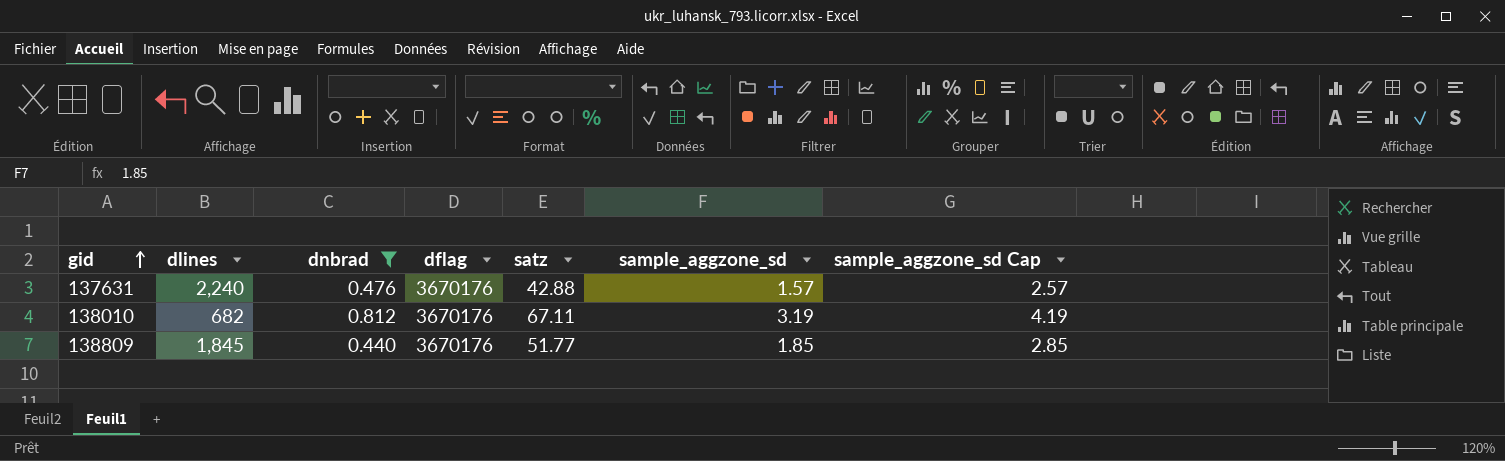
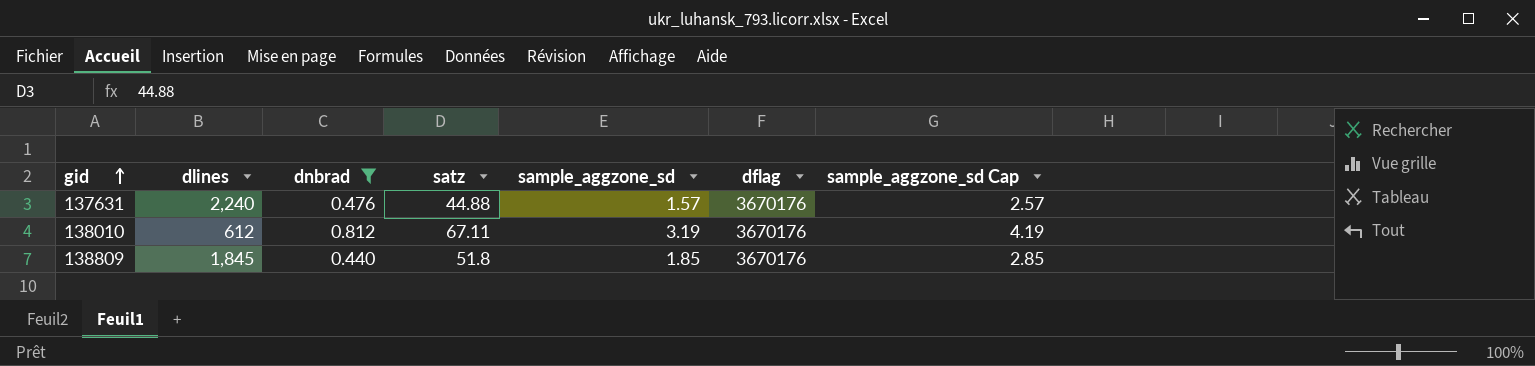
column dflag | position: 4 -> 6
137631 | satz: 42.88 -> 44.88
138010 | dlines: 682 -> 612
138809 | satz: 51.77 -> 51.8

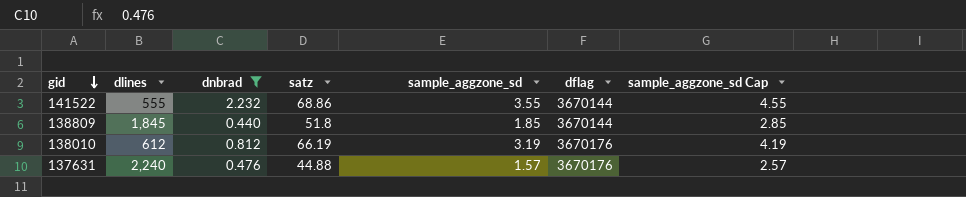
row order: gid ascending -> gid descending
row 141522: none -> 555 | 2.232 | 68.86 | 3.55 | 3670144 | 4.55
138809 | dflag: 3670176 -> 3670144
138010 | satz: 67.11 -> 66.19

